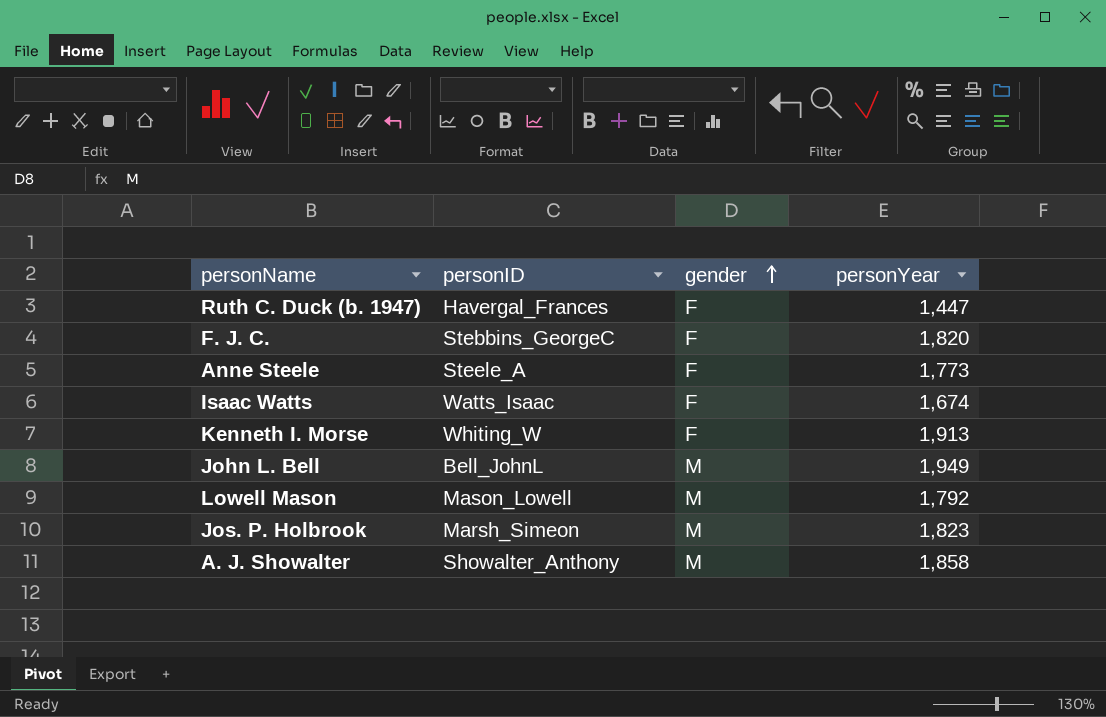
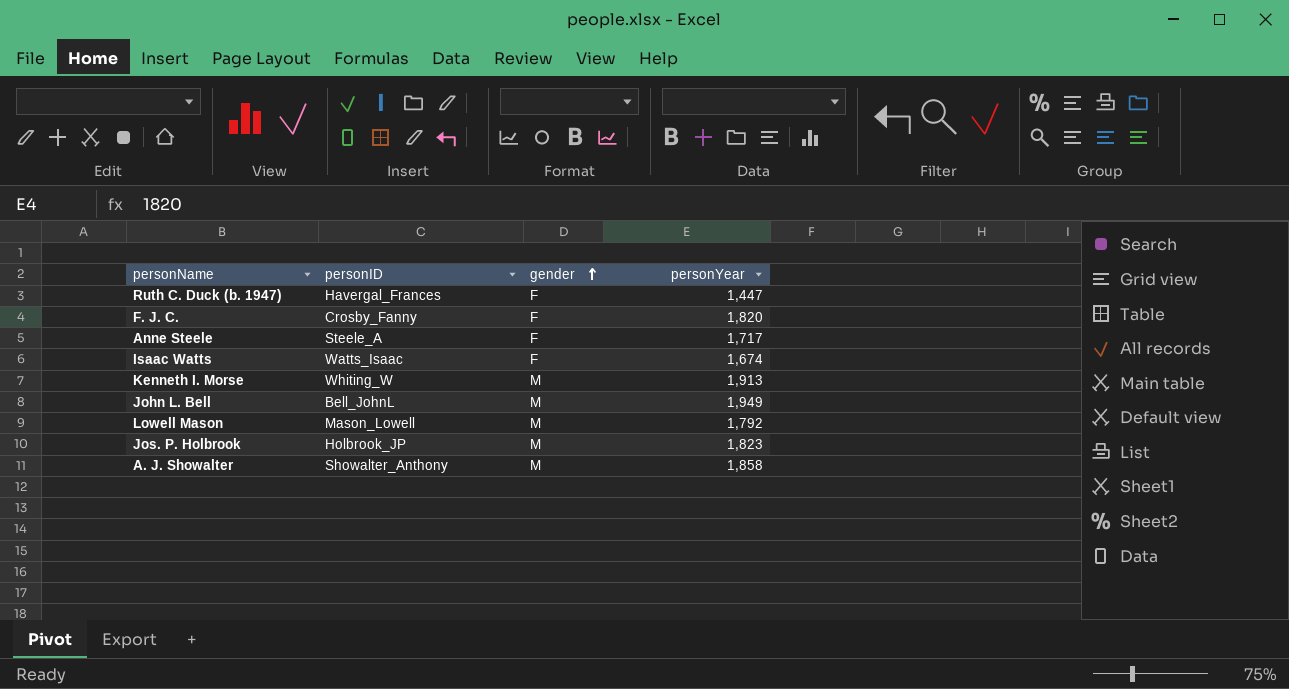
F. J. C. | personID: Stebbins_GeorgeC -> Crosby_Fanny
Anne Steele | personYear: 1,773 -> 1,717
Kenneth I. Morse | gender: F -> M
Jos. P. Holbrook | personID: Marsh_Simeon -> Holbrook_JP

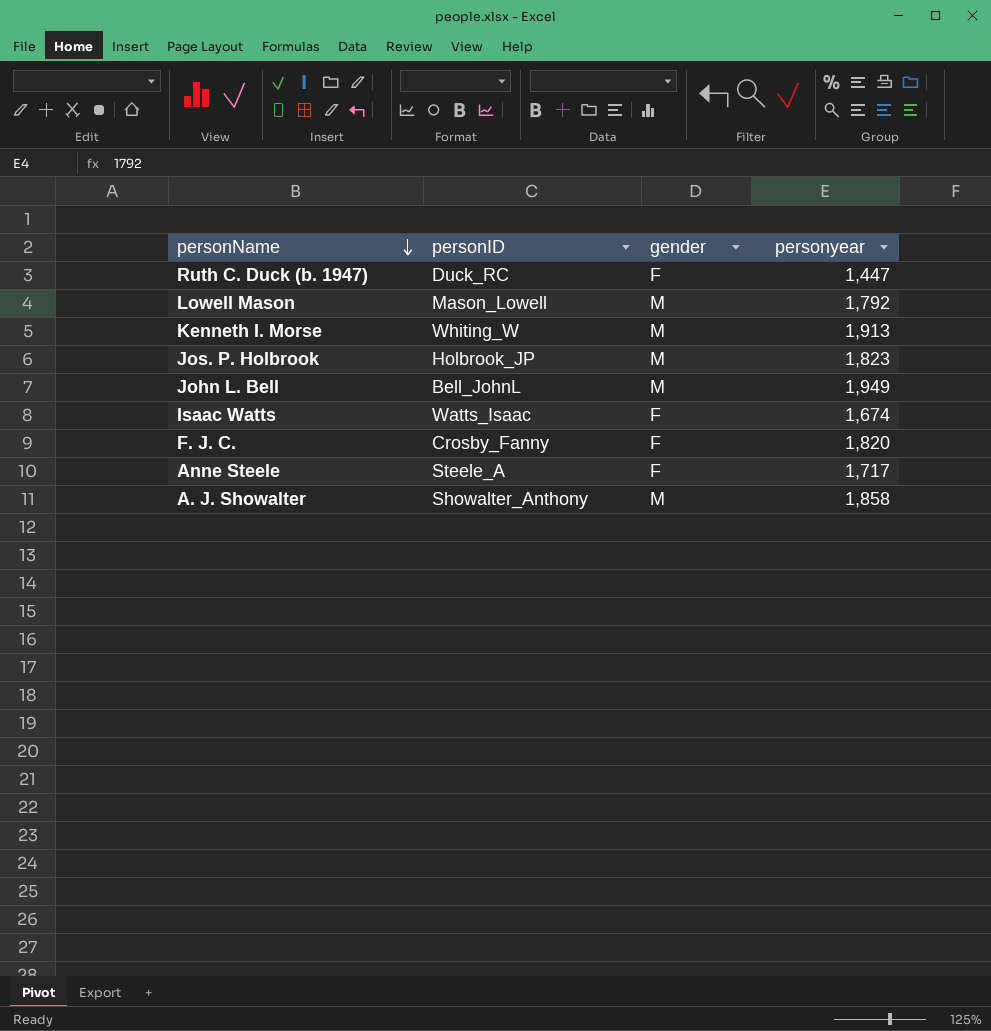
row order: gender ascending -> personName descending
column name: personYear -> personyear
Ruth C. Duck (b. 1947) | personID: Havergal_Frances -> Duck_RC

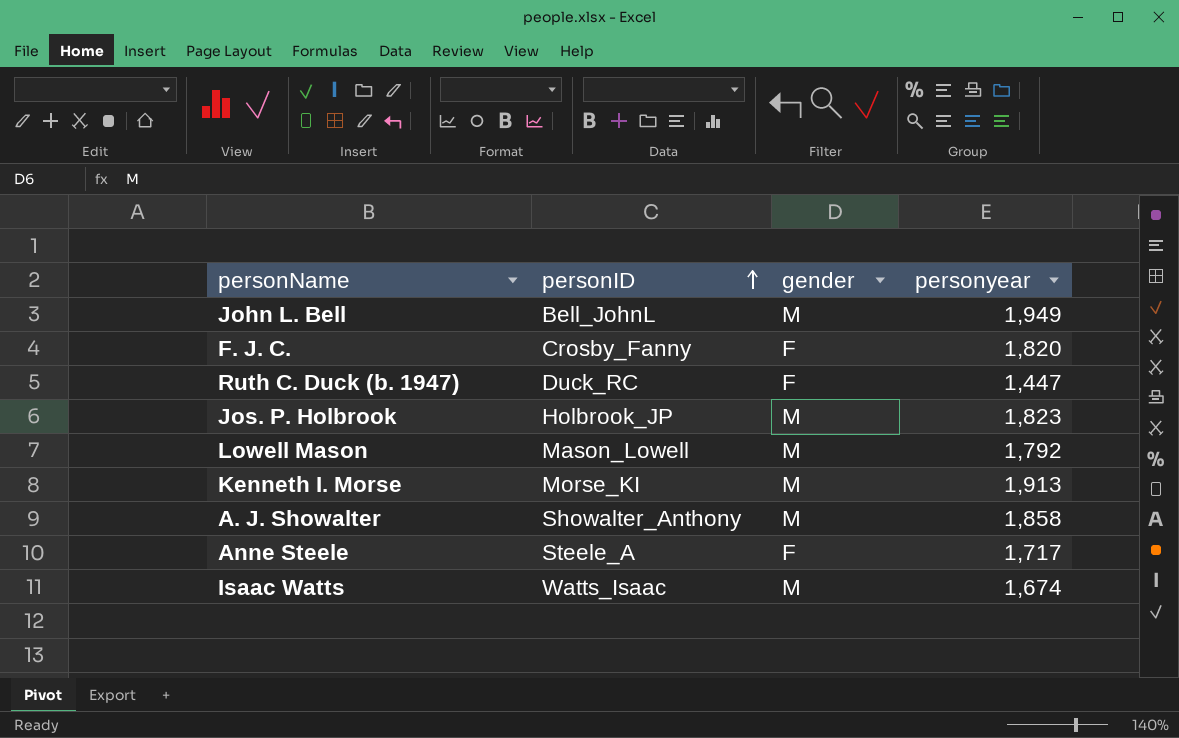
row order: personName descending -> personID ascending
Kenneth I. Morse | personID: Whiting_W -> Morse_KI
Isaac Watts | gender: F -> M

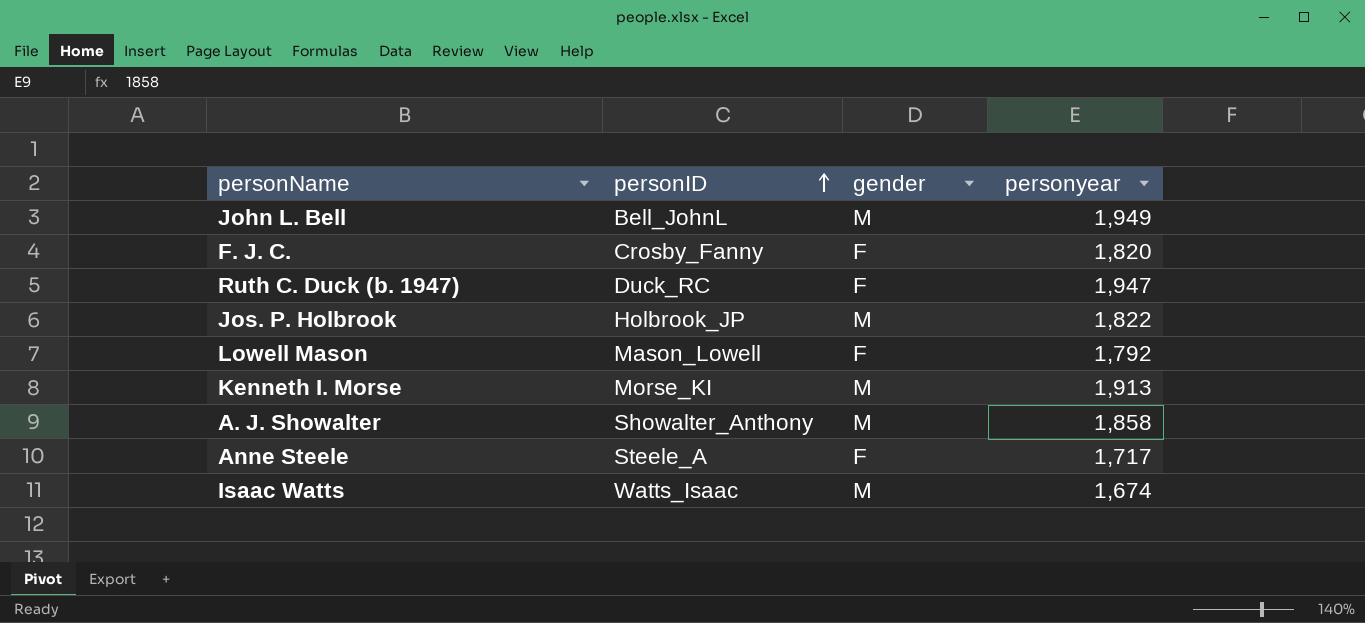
Ruth C. Duck (b. 1947) | personyear: 1,447 -> 1,947
Jos. P. Holbrook | personyear: 1,823 -> 1,822
Lowell Mason | gender: M -> F

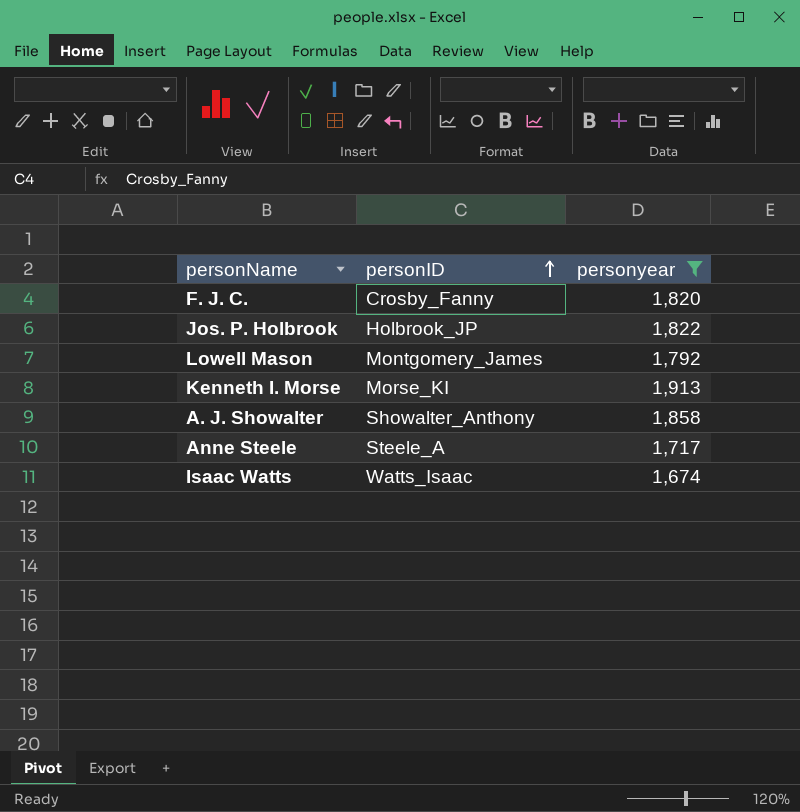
filter: none -> personyear <= 1,913
column gender | position: 3 -> none
Lowell Mason | personID: Mason_Lowell -> Montgomery_James

